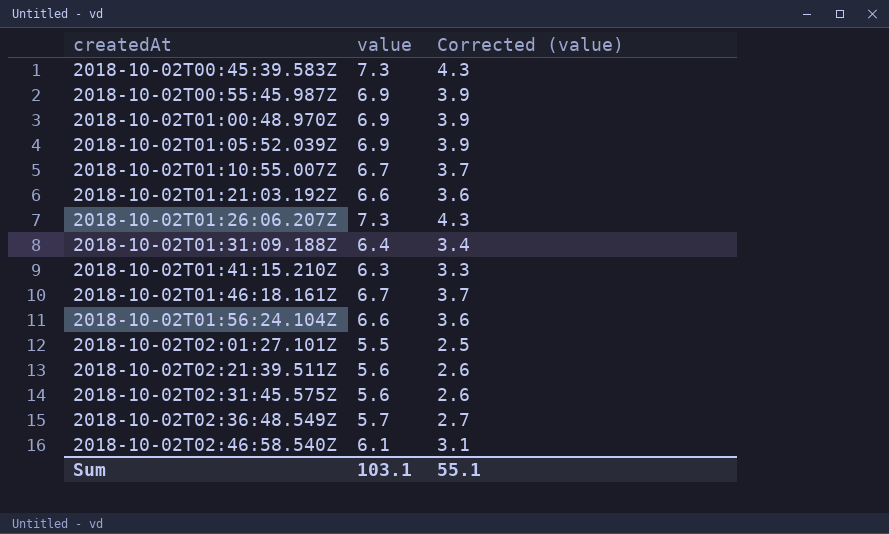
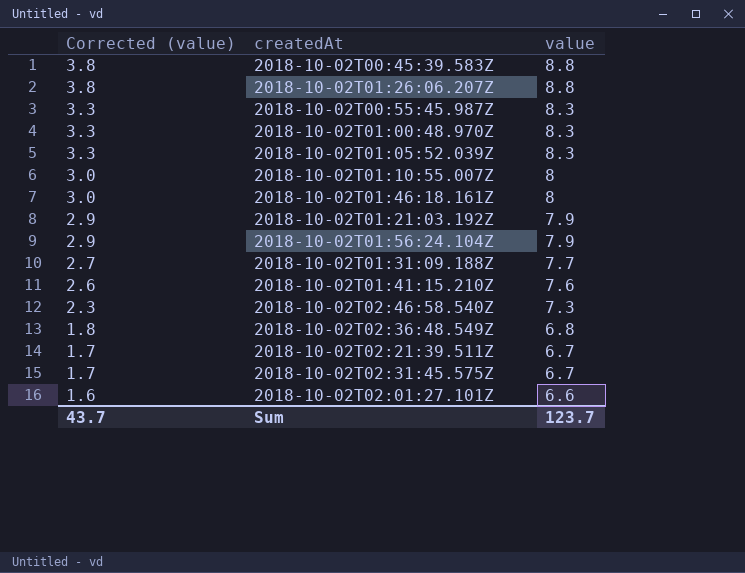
row order: createdAt ascending -> Corrected (value) descending
column Corrected (value) | formula: [value] - 3 -> [value] - 5
column Corrected (value) | position: 3 -> 1
2018-10-02T00:45:39.583Z | value: 7.3 -> 8.8
2018-10-02T01:26:06.207Z | value: 7.3 -> 8.8
2018-10-02T00:55:45.987Z | value: 6.9 -> 8.3
2018-10-02T01:00:48.970Z | value: 6.9 -> 8.3
2018-10-02T01:05:52.039Z | value: 6.9 -> 8.3
2018-10-02T01:10:55.007Z | value: 6.7 -> 8
2018-10-02T01:46:18.161Z | value: 6.7 -> 8
2018-10-02T01:21:03.192Z | value: 6.6 -> 7.9
2018-10-02T01:56:24.104Z | value: 6.6 -> 7.9
2018-10-02T01:31:09.188Z | value: 6.4 -> 7.7
2018-10-02T01:41:15.210Z | value: 6.3 -> 7.6
2018-10-02T02:46:58.540Z | value: 6.1 -> 7.3
2018-10-02T02:36:48.549Z | value: 5.7 -> 6.8
2018-10-02T02:21:39.511Z | value: 5.6 -> 6.7
2018-10-02T02:31:45.575Z | value: 5.6 -> 6.7
2018-10-02T02:01:27.101Z | value: 5.5 -> 6.6
Sum | Corrected (value): 55.1 -> 43.7
Sum | value: 103.1 -> 123.7

